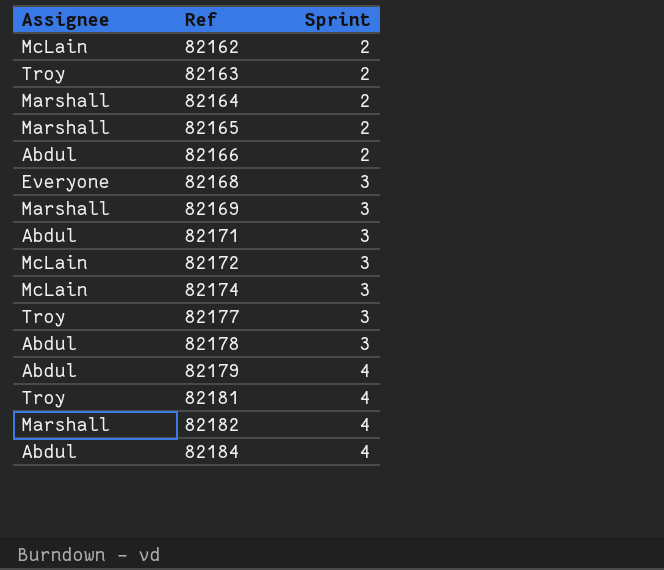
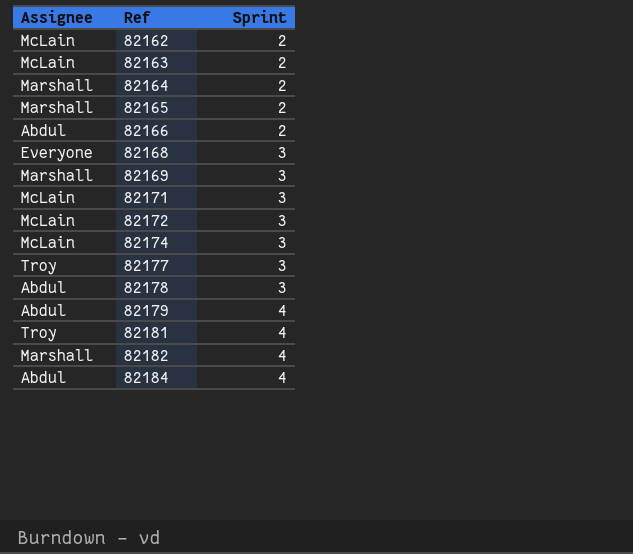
82163 | Assignee: Troy -> McLain
82171 | Assignee: Abdul -> McLain

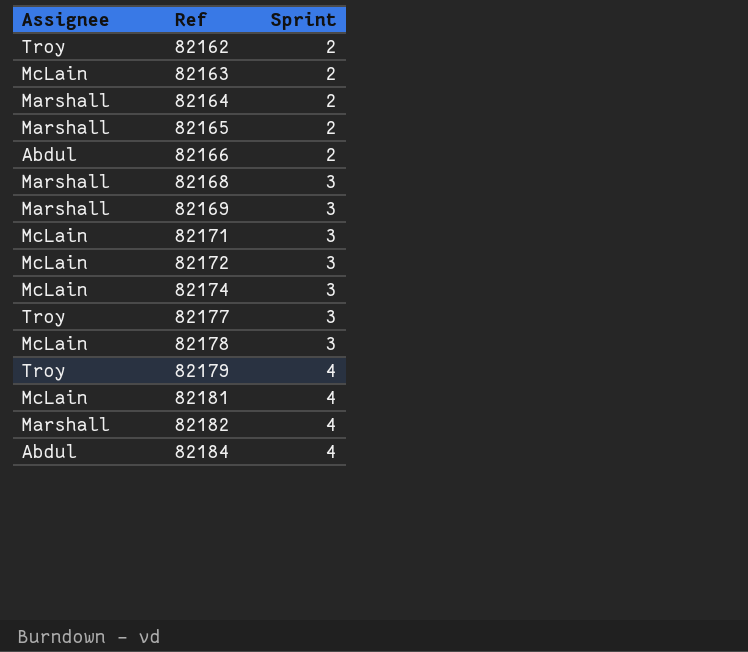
82162 | Assignee: McLain -> Troy
82168 | Assignee: Everyone -> Marshall
82178 | Assignee: Abdul -> McLain
82179 | Assignee: Abdul -> Troy
82181 | Assignee: Troy -> McLain

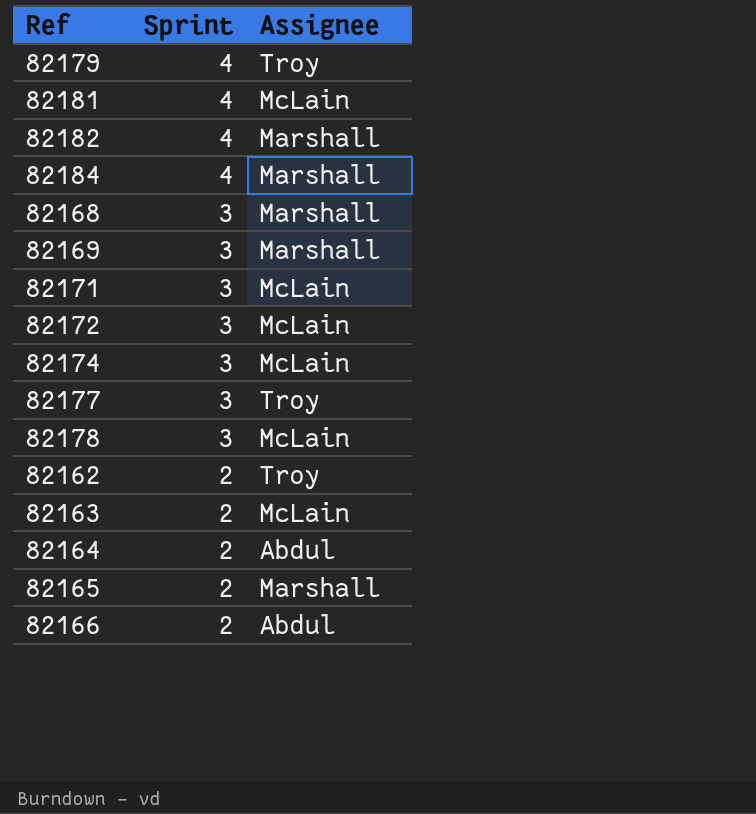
row order: Ref ascending -> Sprint descending
column Assignee | position: 1 -> 3
82184 | Assignee: Abdul -> Marshall
82164 | Assignee: Marshall -> Abdul

